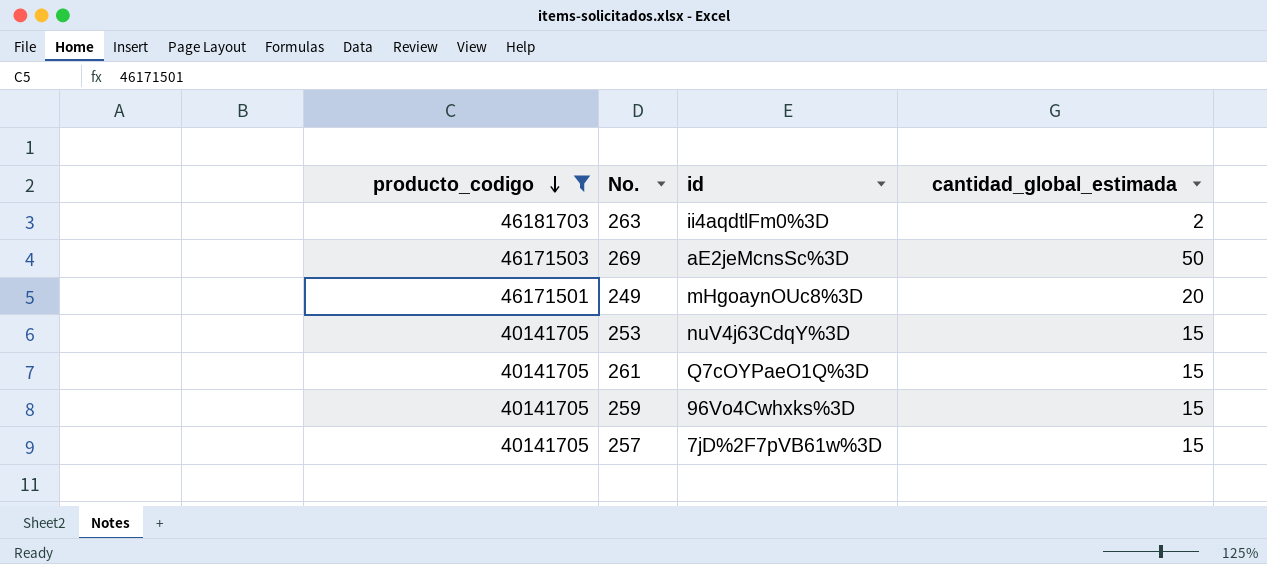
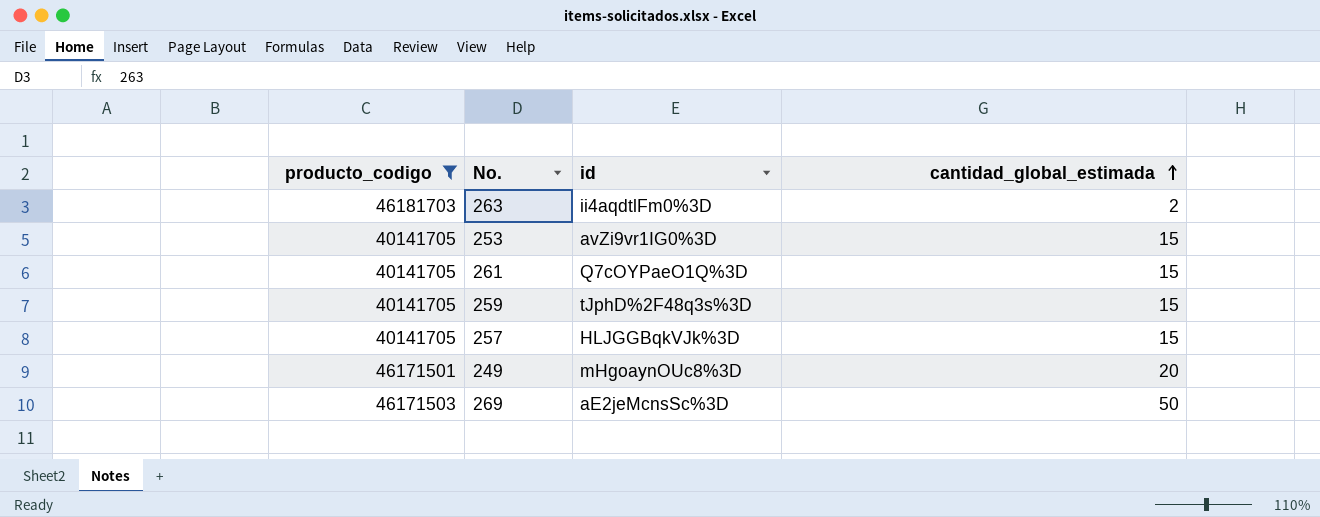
row order: producto_codigo descending -> cantidad_global_estimada ascending
253 | id: nuV4j63CdqY%3D -> avZi9vr1IG0%3D
259 | id: 96Vo4Cwhxks%3D -> tJphD%2F48q3s%3D
257 | id: 7jD%2F7pVB61w%3D -> HLJGGBqkVJk%3D

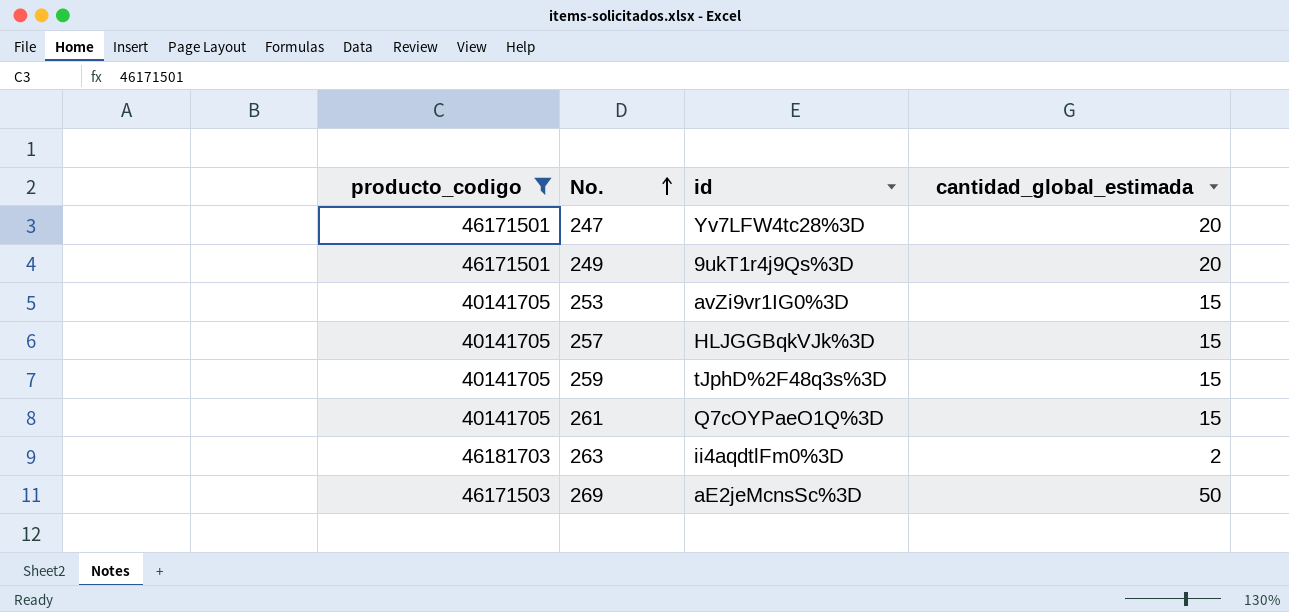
row order: cantidad_global_estimada ascending -> No. ascending
row 247: none -> 46171501 | Yv7LFW4tc28%3D | 20
249 | id: mHgoaynOUc8%3D -> 9ukT1r4j9Qs%3D

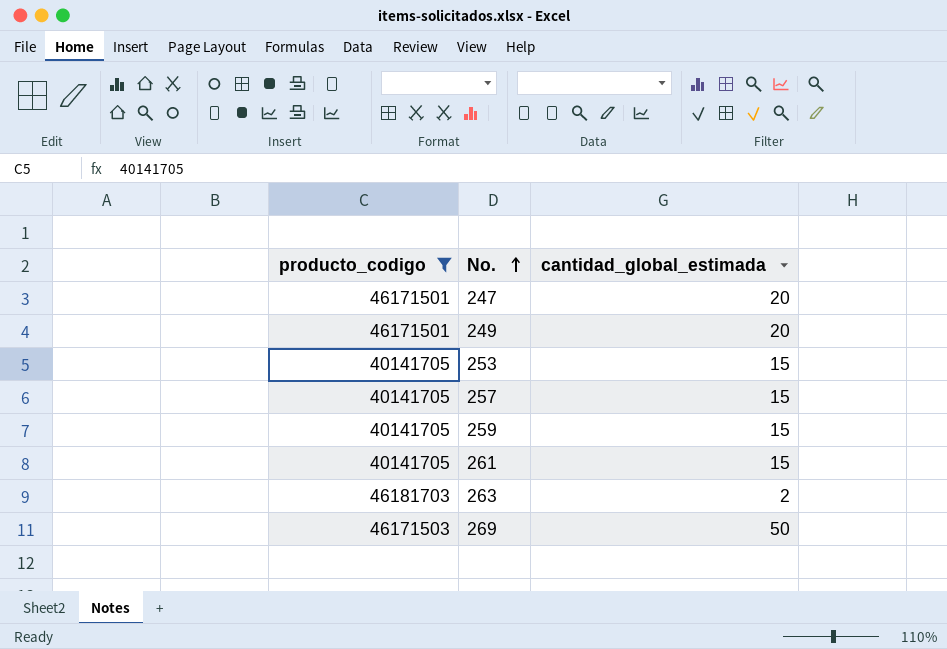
column id | position: 3 -> none

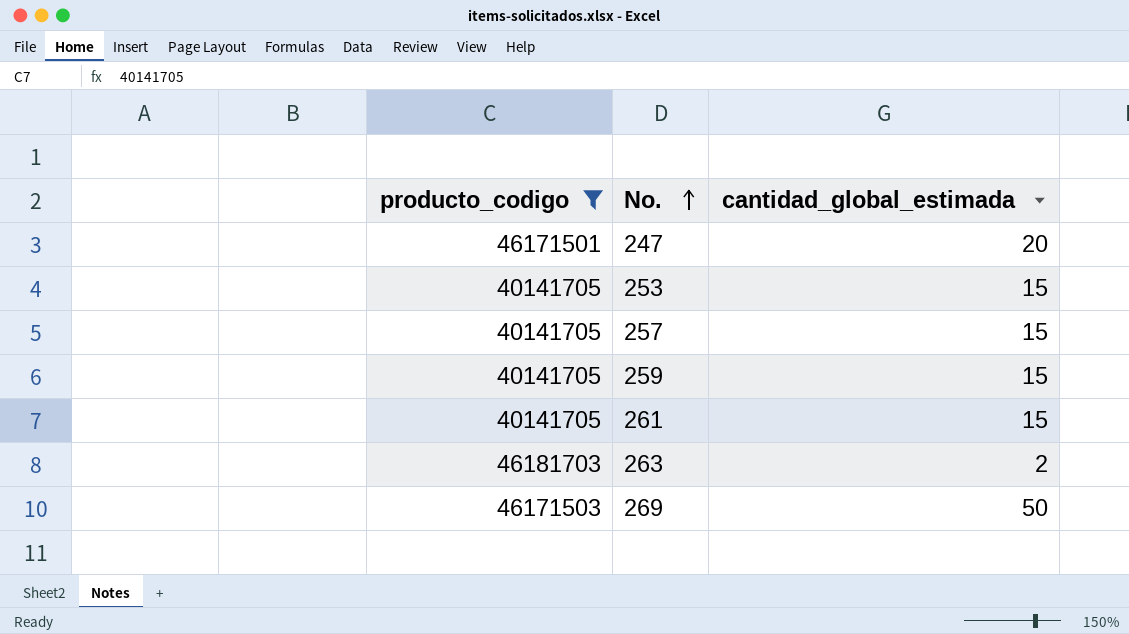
row 249: 46171501 | 20 -> none

